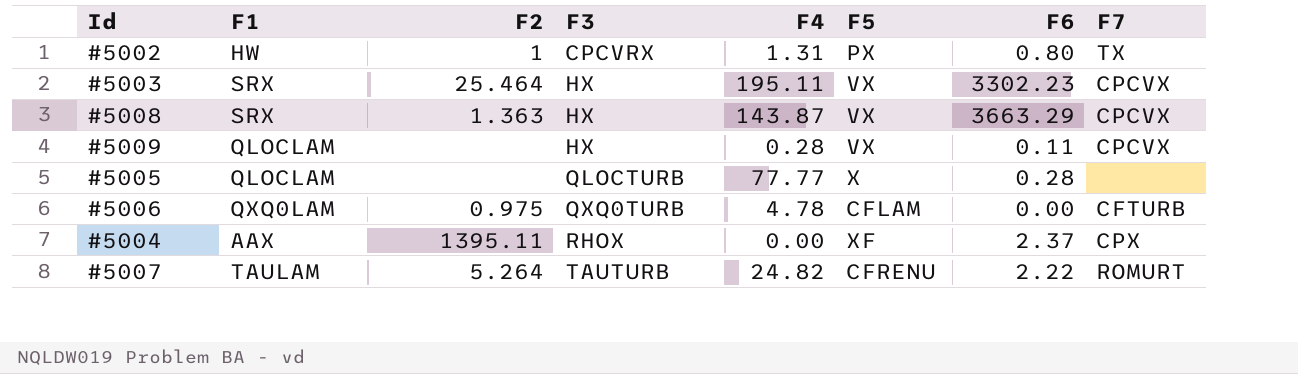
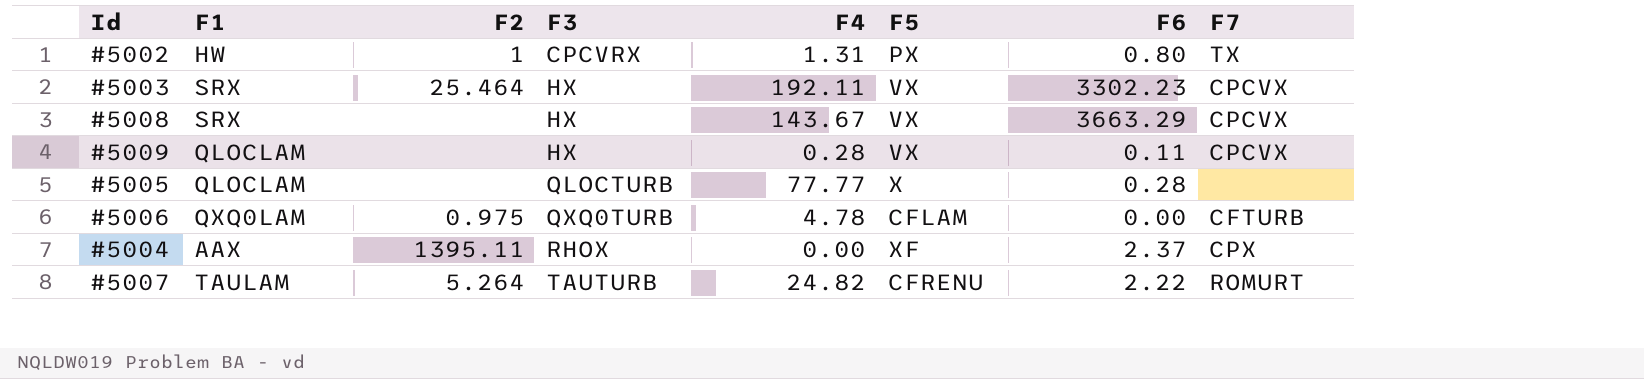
#5003 | F4: 195.11 -> 192.11
#5008 | F2: 1.363 -> none
#5008 | F4: 143.87 -> 143.67

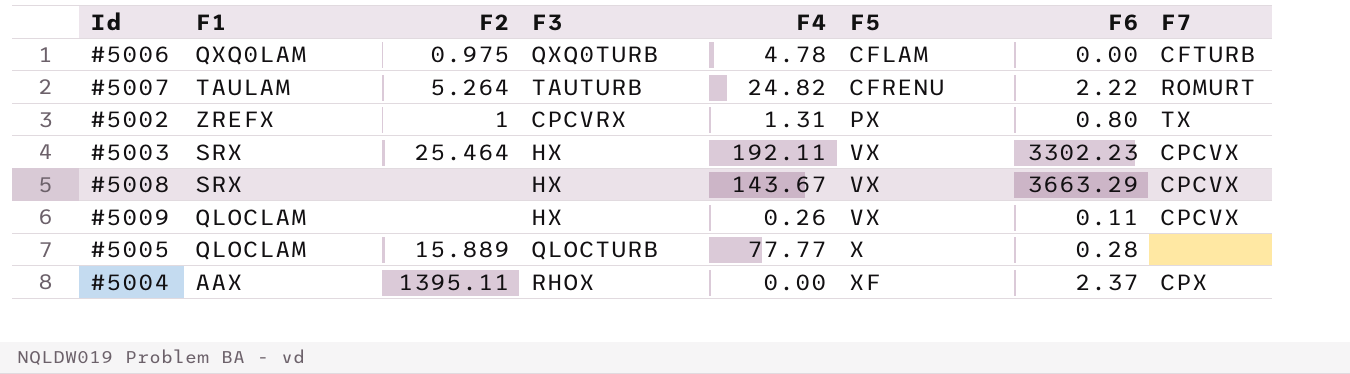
row order: F3 ascending -> F5 ascending
#5002 | F1: HW -> ZREFX
#5009 | F4: 0.28 -> 0.26
#5005 | F2: none -> 15.889

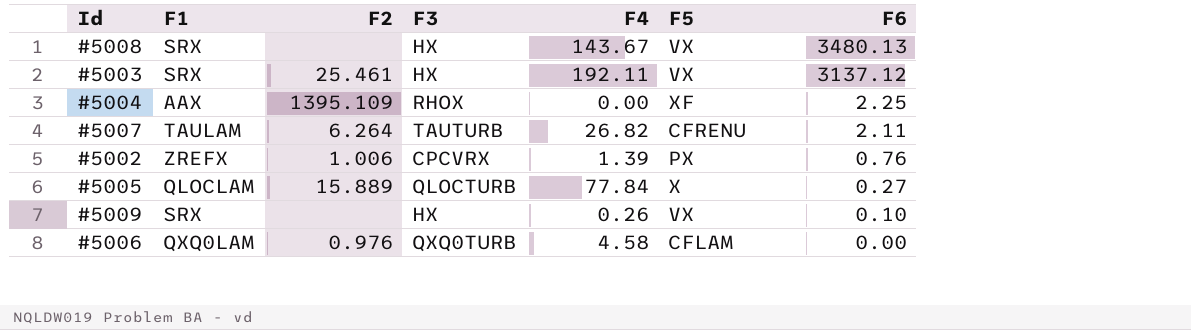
row order: F5 ascending -> F6 descending
column F7 | position: 8 -> none
#5008 | F6: 3663.29 -> 3480.13
#5003 | F2: 25.464 -> 25.461
#5003 | F6: 3302.23 -> 3137.12
#5004 | F2: 1395.11 -> 1395.109
#5004 | F6: 2.37 -> 2.25
#5007 | F2: 5.264 -> 6.264
#5007 | F4: 24.82 -> 26.82
#5007 | F6: 2.22 -> 2.11
#5002 | F2: 1 -> 1.006
#5002 | F4: 1.31 -> 1.39
#5002 | F6: 0.80 -> 0.76
#5005 | F4: 77.77 -> 77.84
#5005 | F6: 0.28 -> 0.27
#5009 | F1: QLOCLAM -> SRX
#5009 | F6: 0.11 -> 0.10
#5006 | F2: 0.975 -> 0.976
#5006 | F4: 4.78 -> 4.58

